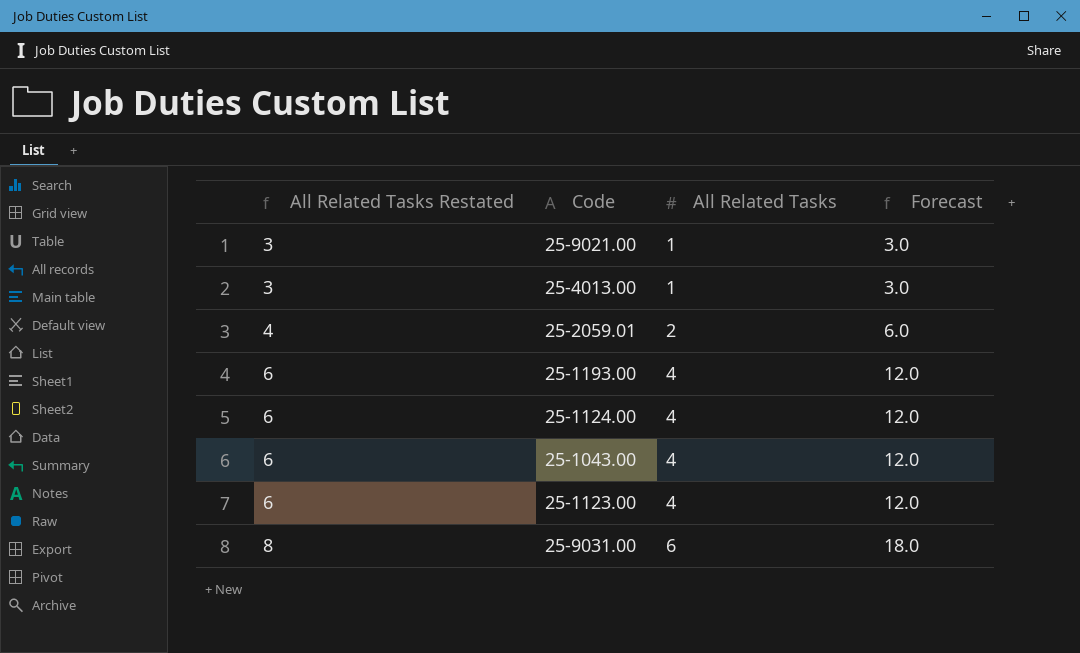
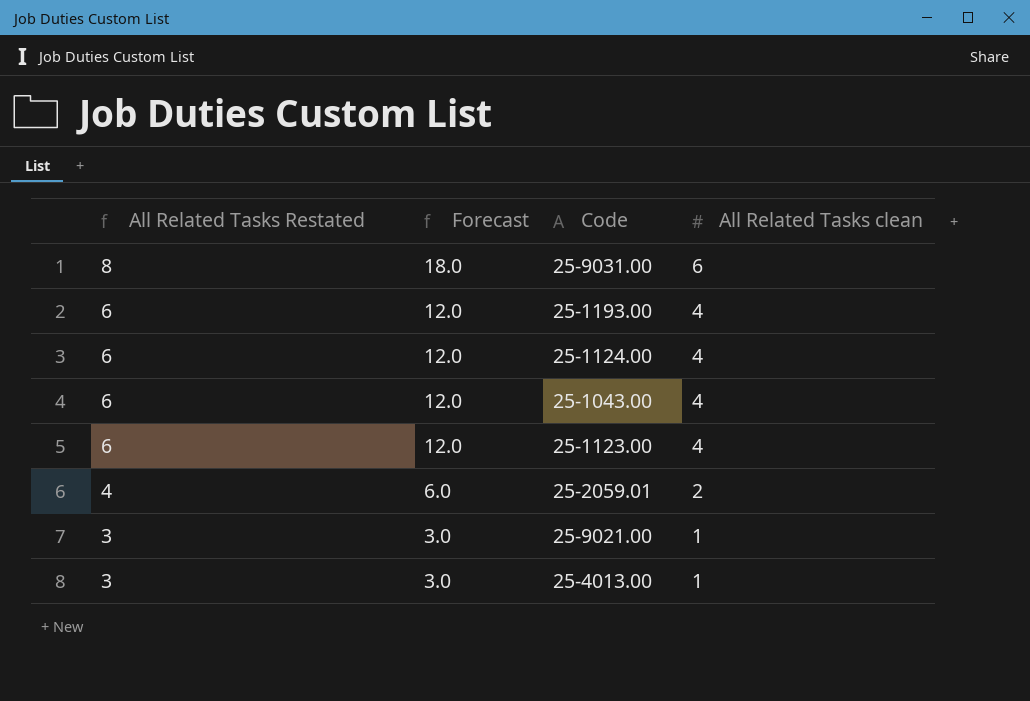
row order: All Related Tasks Restated ascending -> All Related Tasks Restated descending
column Forecast | position: 4 -> 2
column name: All Related Tasks -> All Related Tasks clean

